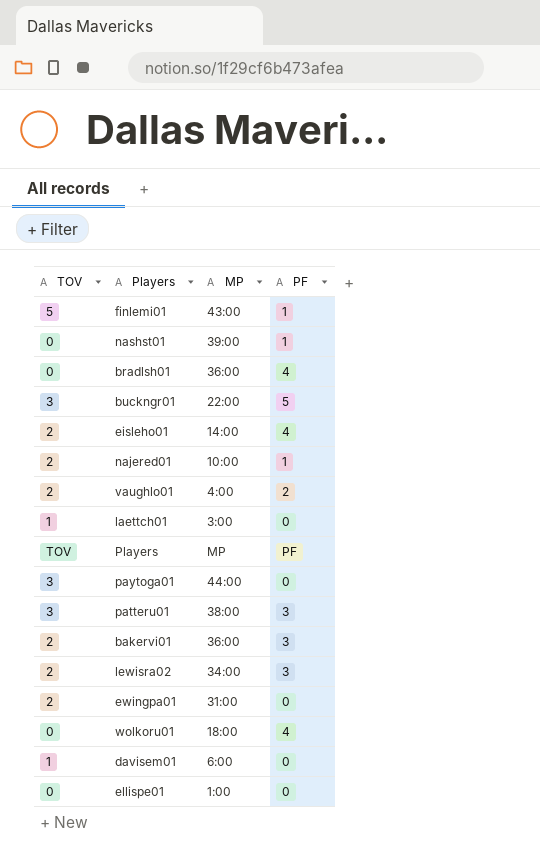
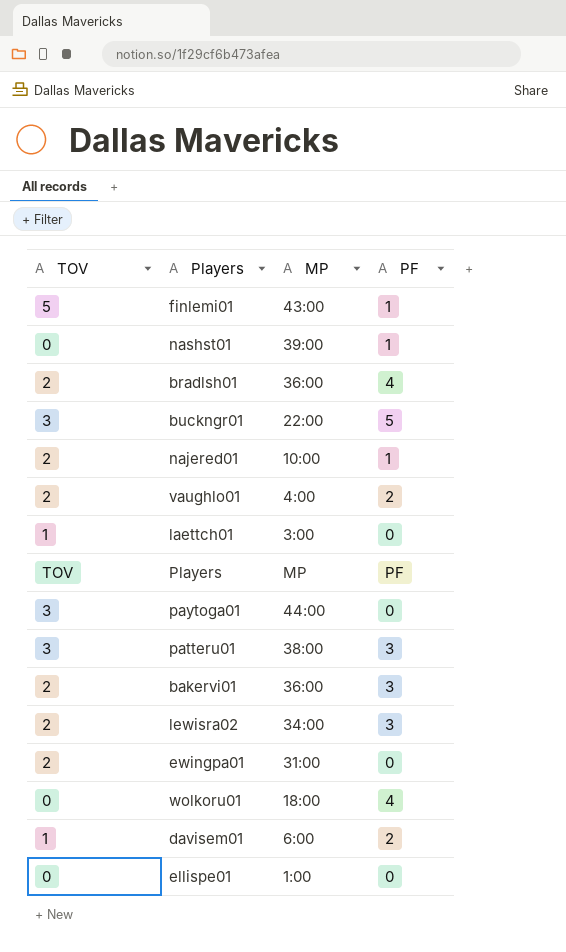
row eisleho01: 2 | 14:00 | 4 -> none
bradlsh01 | TOV: 0 -> 2
davisem01 | PF: 0 -> 2

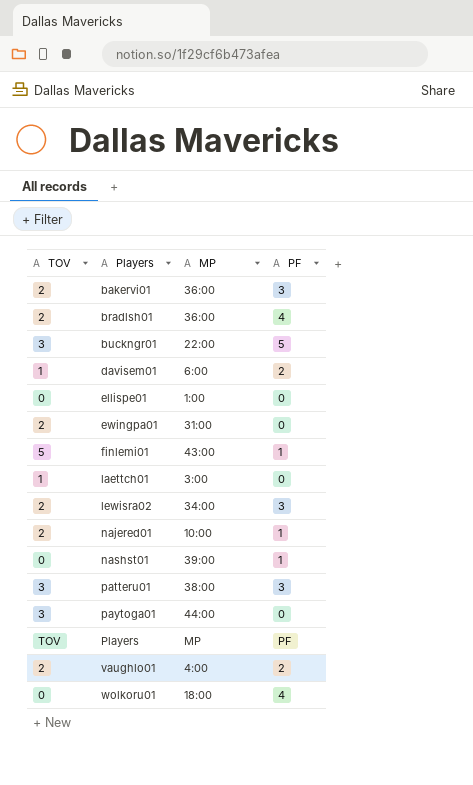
row order: none -> Players ascending

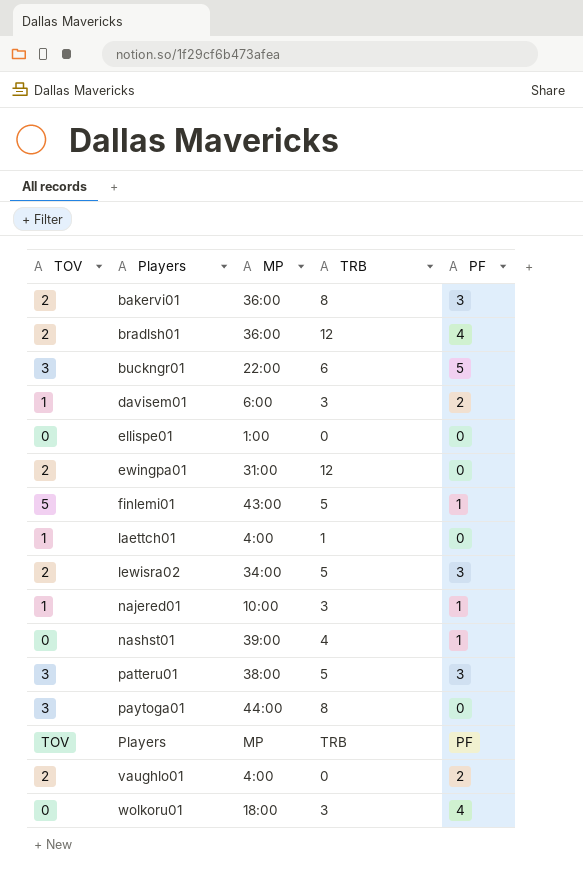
column TRB | position: none -> 4
laettch01 | MP: 3:00 -> 4:00
najered01 | TOV: 2 -> 1

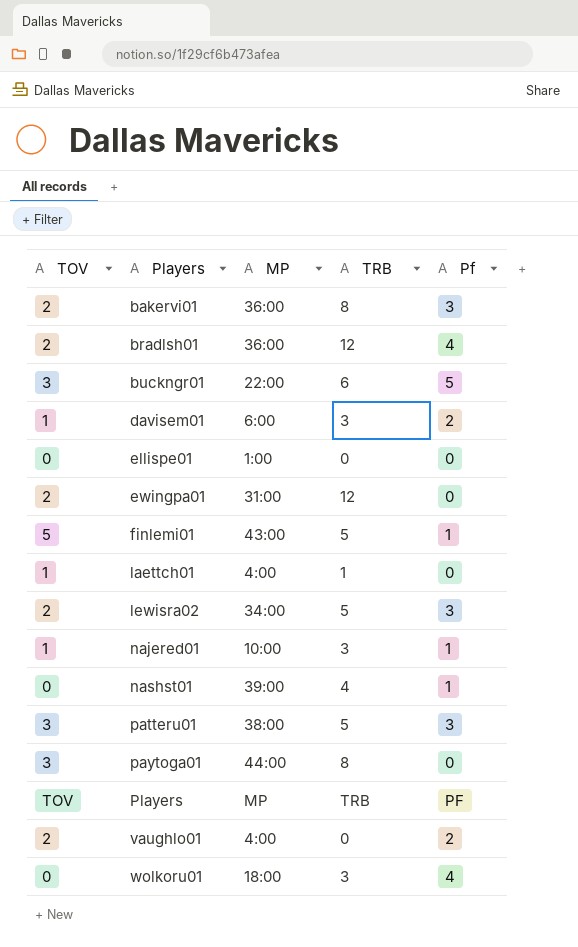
column name: PF -> Pf

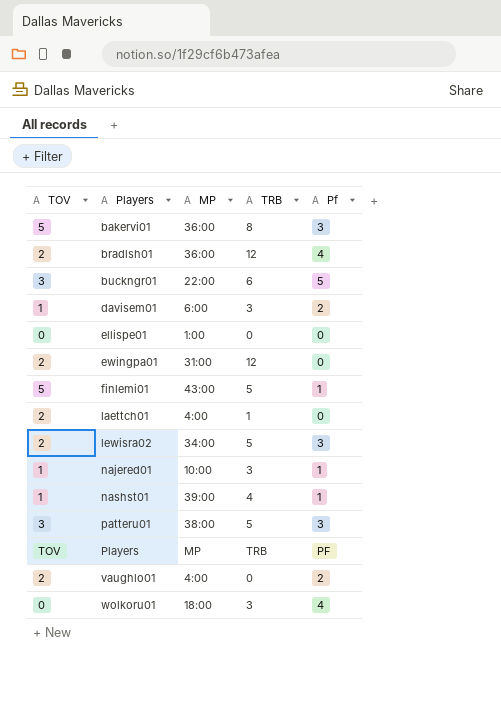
row paytoga01: 3 | 44:00 | 8 | 0 -> none
bakervi01 | TOV: 2 -> 5
laettch01 | TOV: 1 -> 2
nashst01 | TOV: 0 -> 1

